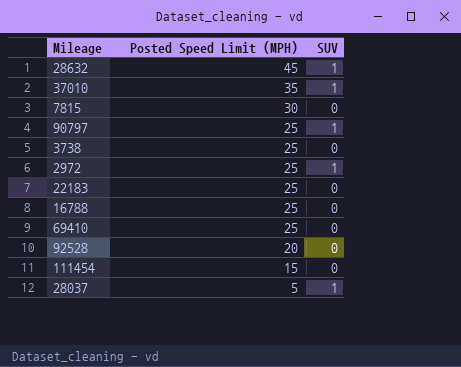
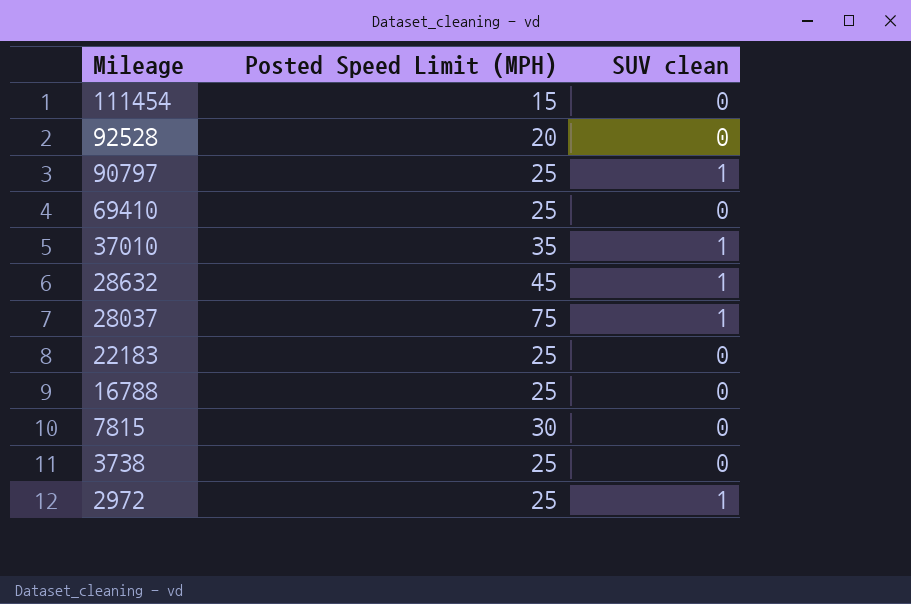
row order: Posted Speed Limit (MPH) descending -> Mileage descending
column name: SUV -> SUV clean
28037 | Posted Speed Limit (MPH): 5 -> 75

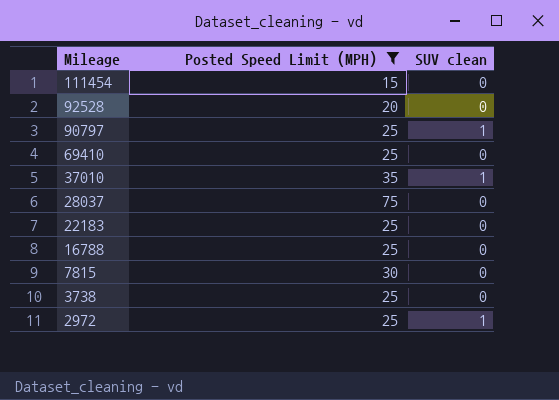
filter: none -> Posted Speed Limit (MPH) != 45
28037 | SUV clean: 1 -> 0

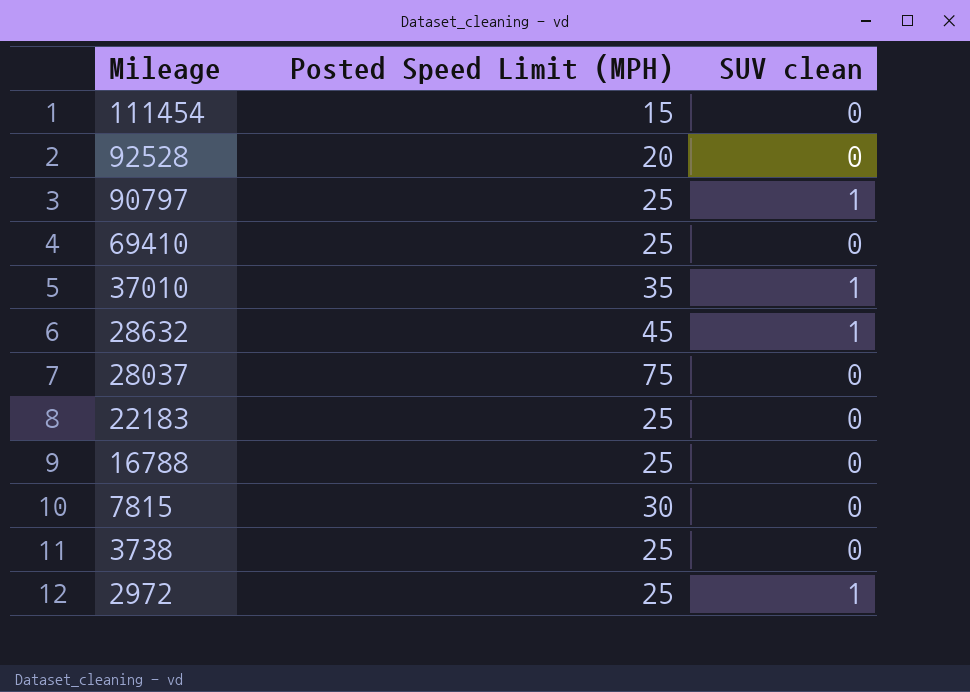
filter: Posted Speed Limit (MPH) != 45 -> none

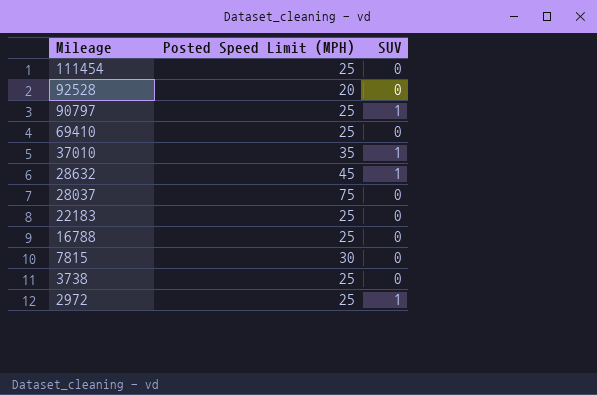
column name: SUV clean -> SUV
111454 | Posted Speed Limit (MPH): 15 -> 25

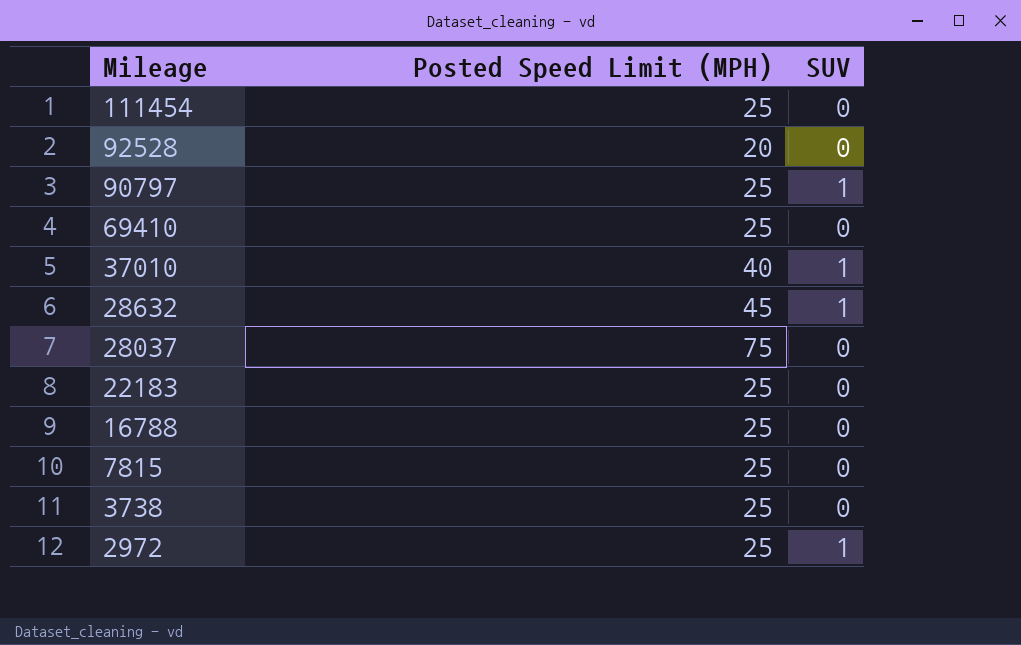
37010 | Posted Speed Limit (MPH): 35 -> 40
7815 | Posted Speed Limit (MPH): 30 -> 25

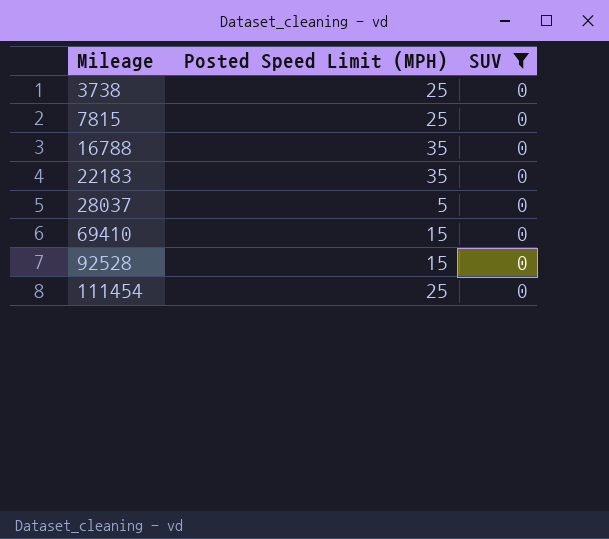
filter: none -> SUV = 0
row order: Mileage descending -> Mileage ascending
16788 | Posted Speed Limit (MPH): 25 -> 35
22183 | Posted Speed Limit (MPH): 25 -> 35
28037 | Posted Speed Limit (MPH): 75 -> 5
69410 | Posted Speed Limit (MPH): 25 -> 15
92528 | Posted Speed Limit (MPH): 20 -> 15

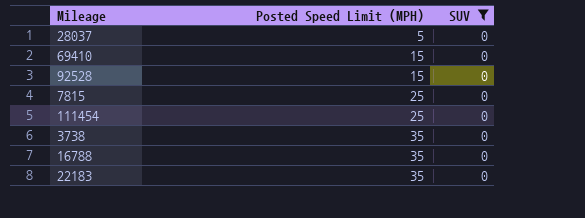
row order: Mileage ascending -> Posted Speed Limit (MPH) ascending
3738 | Posted Speed Limit (MPH): 25 -> 35

